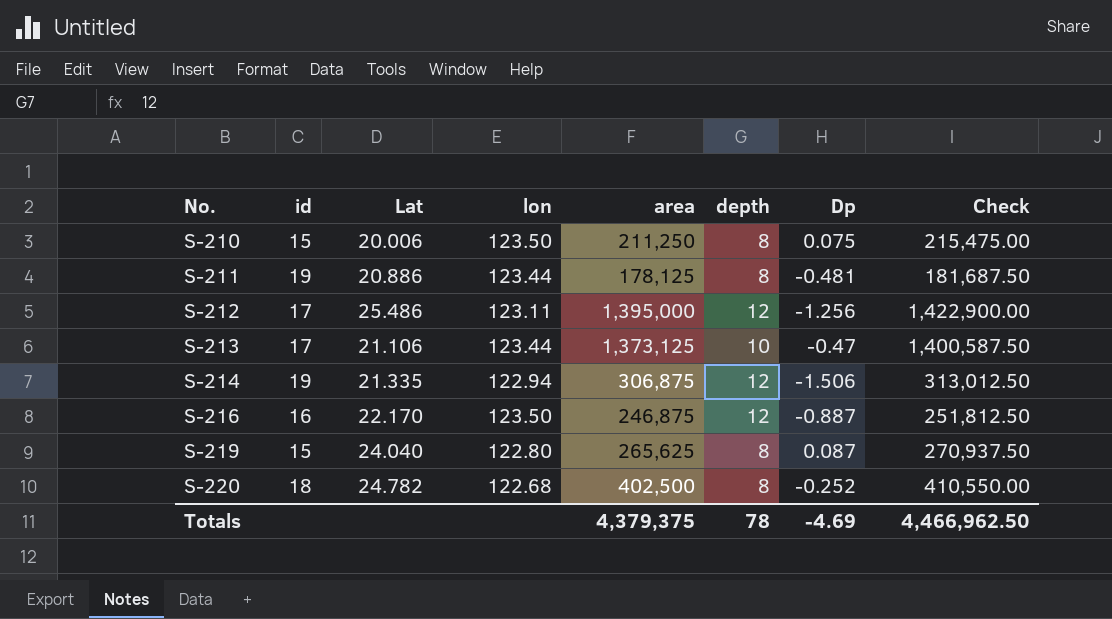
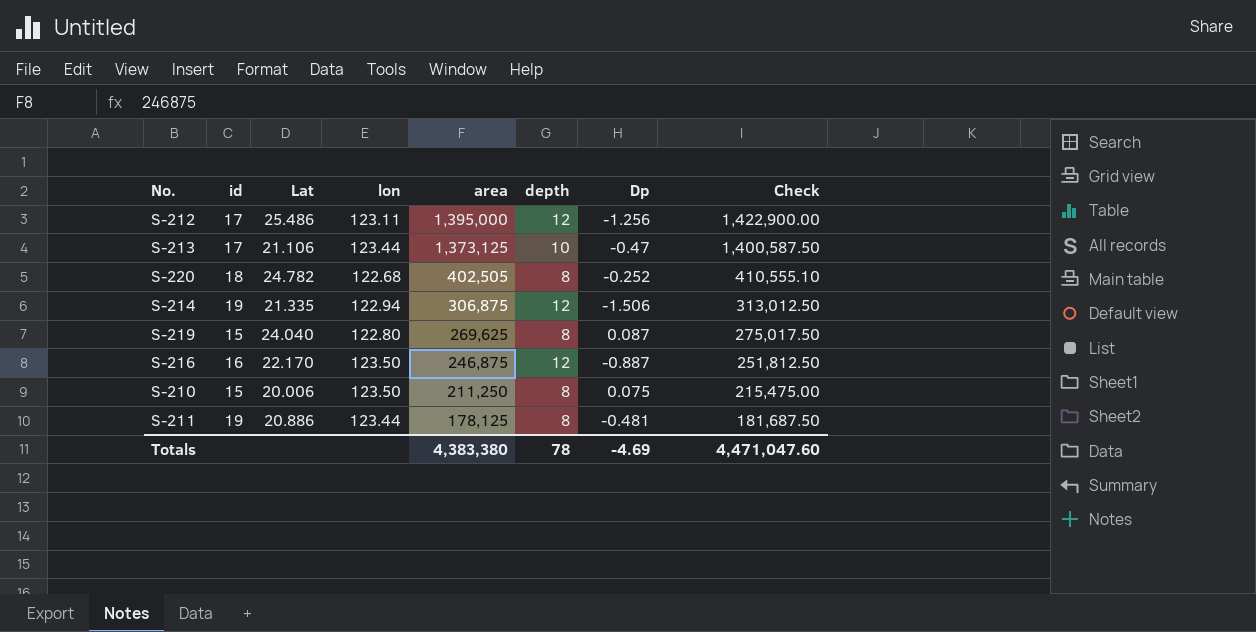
row order: No. ascending -> area descending
S-220 | area: 402,500 -> 402,505
S-220 | Check: 410,550.00 -> 410,555.10
S-219 | area: 265,625 -> 269,625
S-219 | Check: 270,937.50 -> 275,017.50
Totals | area: 4,379,375 -> 4,383,380
Totals | Check: 4,466,962.50 -> 4,471,047.60

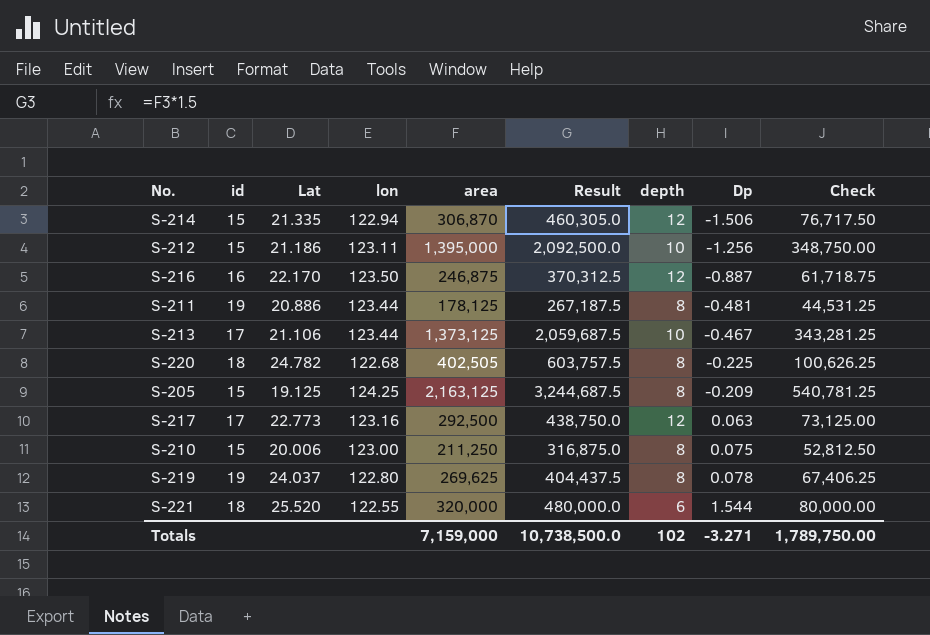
row order: area descending -> Dp ascending
column Result | formula: none -> [area] * 1.5
column Check | formula: [area] * 1.02 -> [area] * 0.25
S-214 | id: 19 -> 15
S-214 | area: 306,875 -> 306,870
S-212 | id: 17 -> 15
S-212 | Lat: 25.486 -> 21.186
S-212 | depth: 12 -> 10
S-213 | Dp: -0.47 -> -0.467
S-220 | Dp: -0.252 -> -0.225
row S-205: none -> 15 | 19.125 | 124.25 | 2,163,125 | 3,244,687.5 | 8 | -0.209 | 540,781.25
row S-217: none -> 17 | 22.773 | 123.16 | 292,500 | 438,750.0 | 12 | 0.063 | 73,125.00
S-210 | lon: 123.50 -> 123.00
S-219 | id: 15 -> 19
S-219 | Lat: 24.040 -> 24.037
S-219 | Dp: 0.087 -> 0.078
row S-221: none -> 18 | 25.520 | 122.55 | 320,000 | 480,000.0 | 6 | 1.544 | 80,000.00
Totals | area: 4,383,380 -> 7,159,000
Totals | depth: 78 -> 102
Totals | Dp: -4.69 -> -3.271
Totals | Check: 4,471,047.60 -> 1,789,750.00

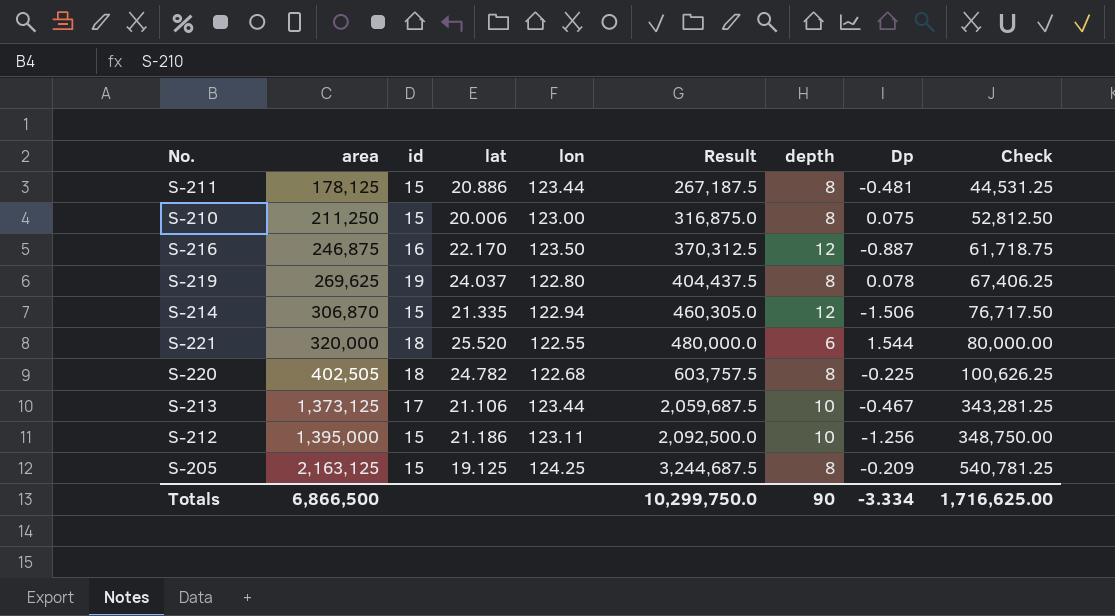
row order: Dp ascending -> area ascending
column area | position: 5 -> 2
column name: Lat -> lat
row S-217: 17 | 22.773 | 123.16 | 292,500 | 438,750.0 | 12 | 0.063 | 73,125.00 -> none
S-211 | id: 19 -> 15
Totals | area: 7,159,000 -> 6,866,500
Totals | Result: 10,738,500.0 -> 10,299,750.0
Totals | depth: 102 -> 90
Totals | Dp: -3.271 -> -3.334
Totals | Check: 1,789,750.00 -> 1,716,625.00

